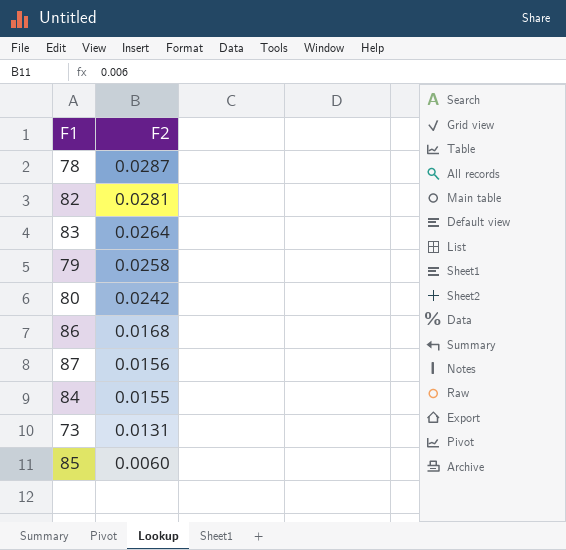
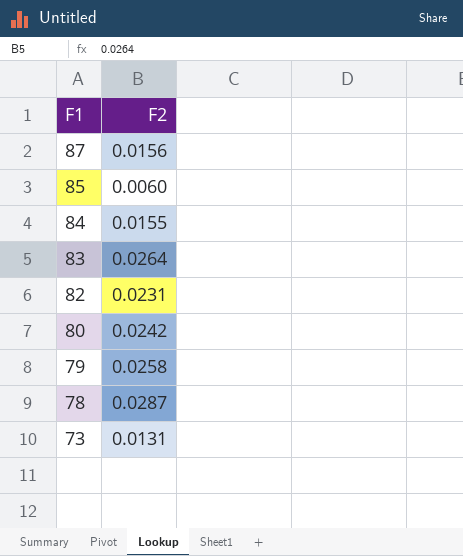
row order: F2 descending -> F1 descending
row 86: 0.0168 -> none
82 | F2: 0.0281 -> 0.0231

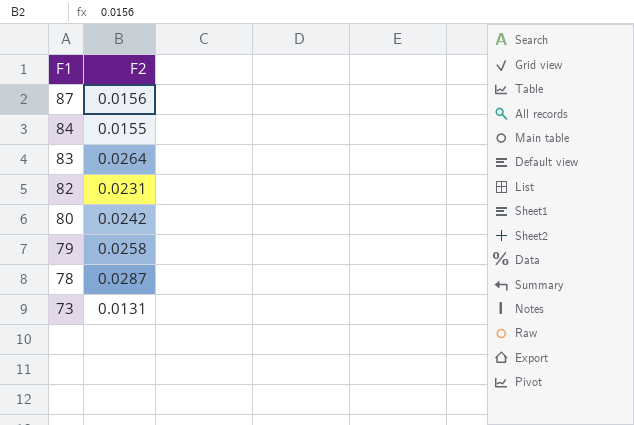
row 85: 0.0060 -> none

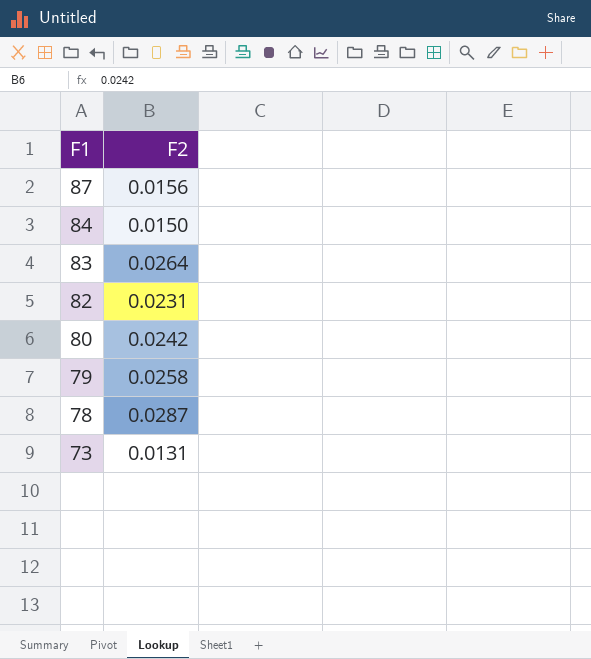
84 | F2: 0.0155 -> 0.0150

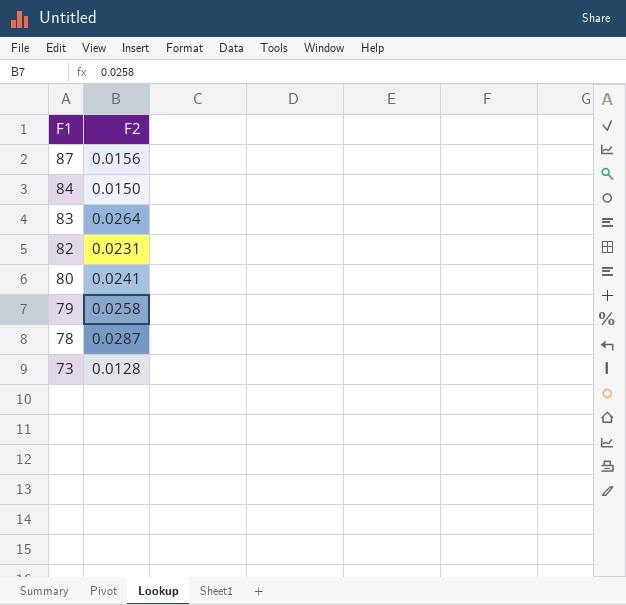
80 | F2: 0.0242 -> 0.0241
73 | F2: 0.0131 -> 0.0128

